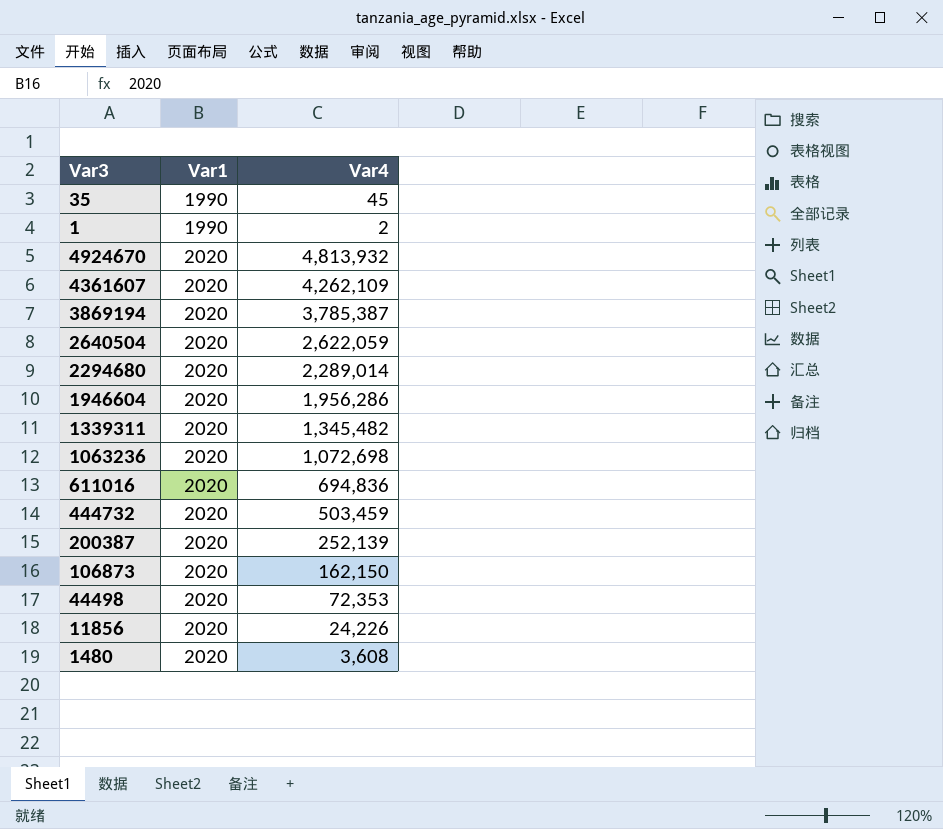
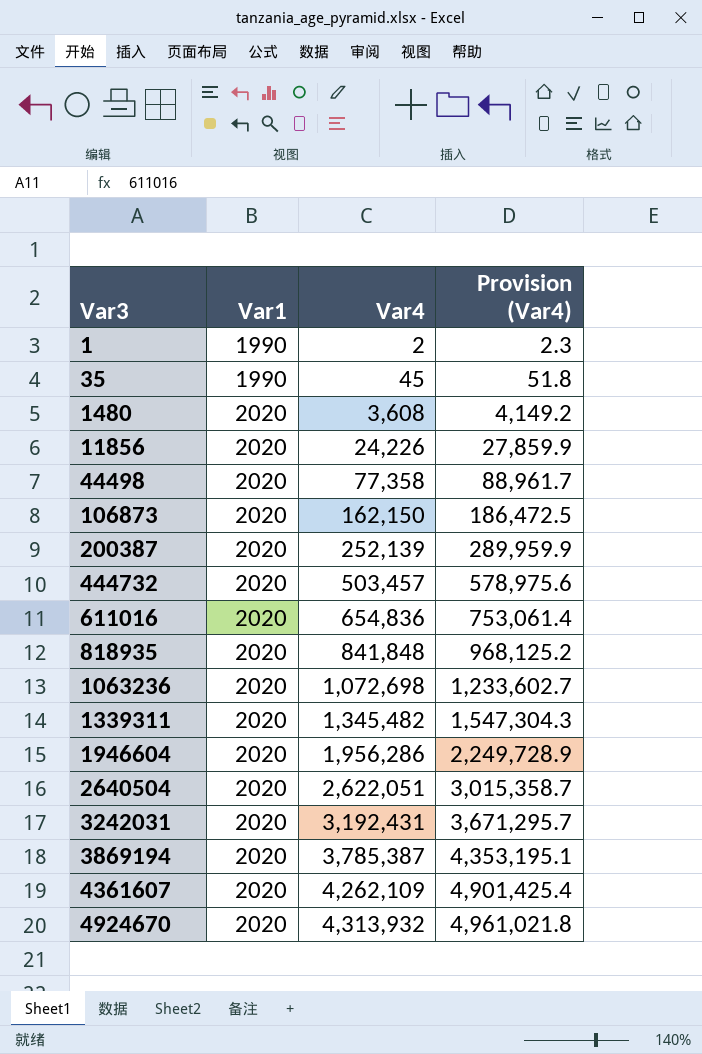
row order: Var1 ascending -> Var3 ascending
column Provision (Var4) | formula: none -> [Var4] * 1.15
row 2294680: 2020 | 2,289,014 -> none
44498 | Var4: 72,353 -> 77,358
444732 | Var4: 503,459 -> 503,457
611016 | Var4: 694,836 -> 654,836
row 818935: none -> 2020 | 841,848 | 968,125.2
2640504 | Var4: 2,622,059 -> 2,622,051
row 3242031: none -> 2020 | 3,192,431 | 3,671,295.7
4924670 | Var4: 4,813,932 -> 4,313,932

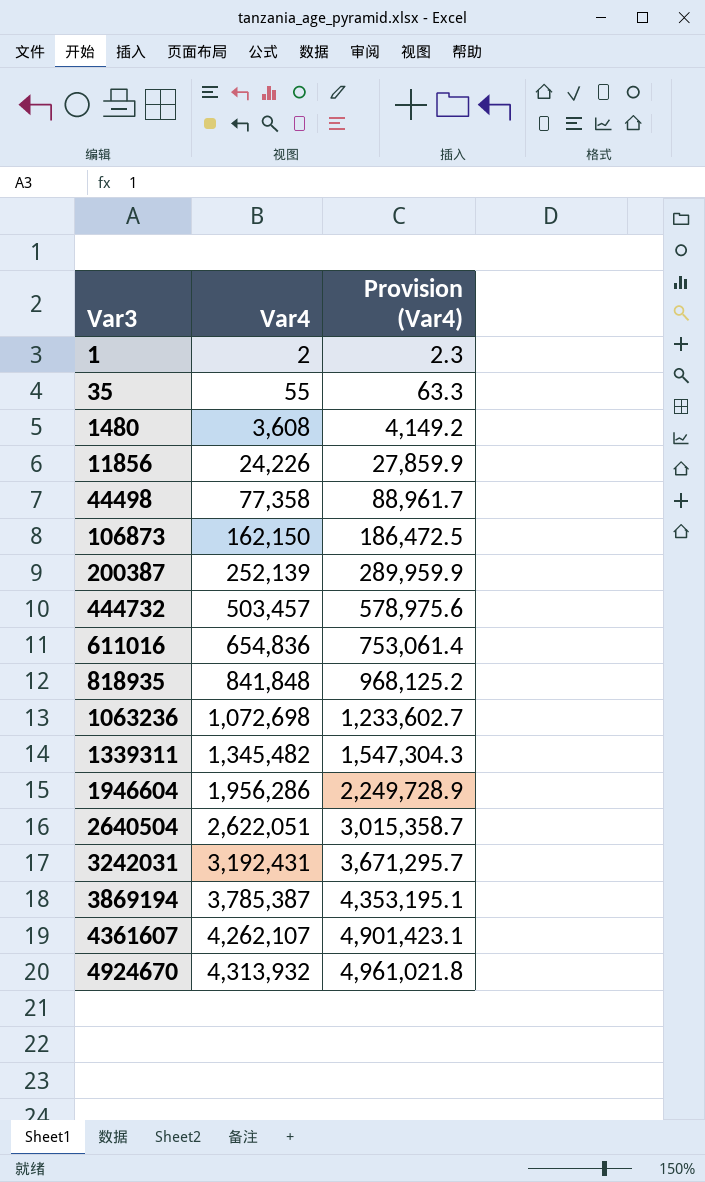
column Var1 | position: 2 -> none
35 | Var4: 45 -> 55
35 | Provision (Var4): 51.8 -> 63.3
4361607 | Var4: 4,262,109 -> 4,262,107
4361607 | Provision (Var4): 4,901,425.4 -> 4,901,423.1

